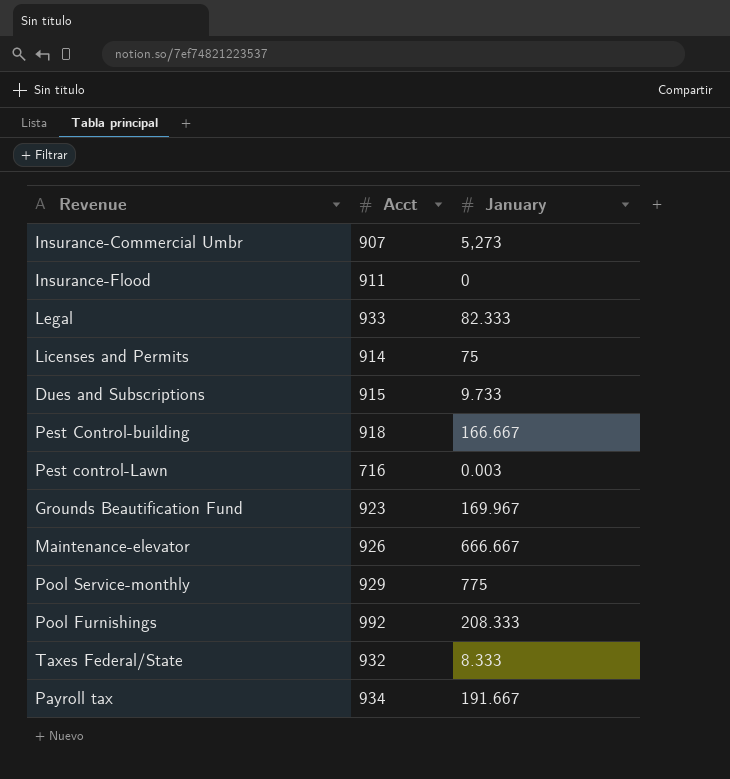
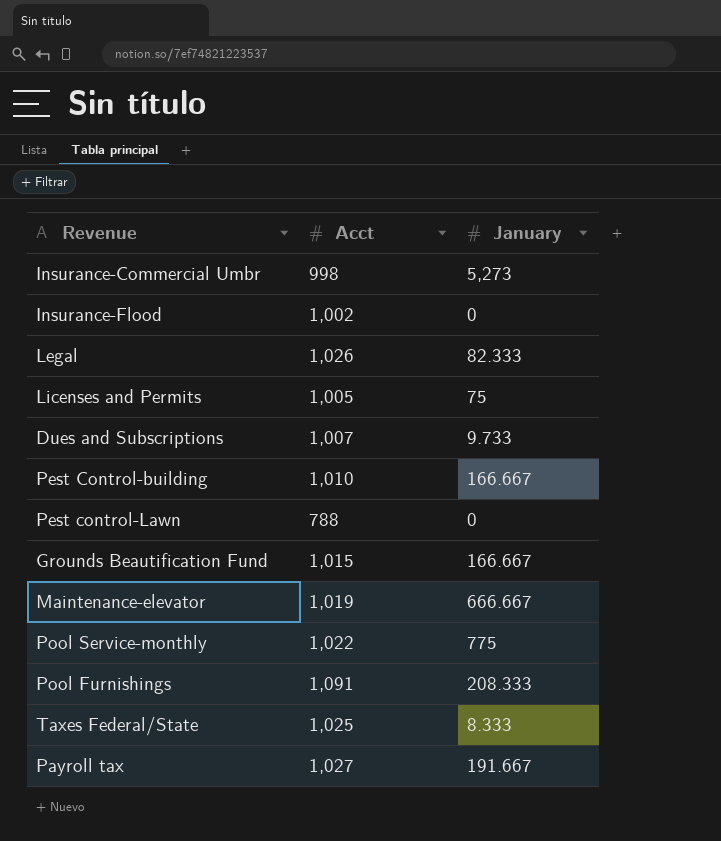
Insurance-Commercial Umbr | Acct: 907 -> 998
Insurance-Flood | Acct: 911 -> 1,002
Legal | Acct: 933 -> 1,026
Licenses and Permits | Acct: 914 -> 1,005
Dues and Subscriptions | Acct: 915 -> 1,007
Pest Control-building | Acct: 918 -> 1,010
Pest control-Lawn | Acct: 716 -> 788
Pest control-Lawn | January: 0.003 -> 0
Grounds Beautification Fund | Acct: 923 -> 1,015
Grounds Beautification Fund | January: 169.967 -> 166.667
Maintenance-elevator | Acct: 926 -> 1,019
Pool Service-monthly | Acct: 929 -> 1,022
Pool Furnishings | Acct: 992 -> 1,091
Taxes Federal/State | Acct: 932 -> 1,025
Payroll tax | Acct: 934 -> 1,027

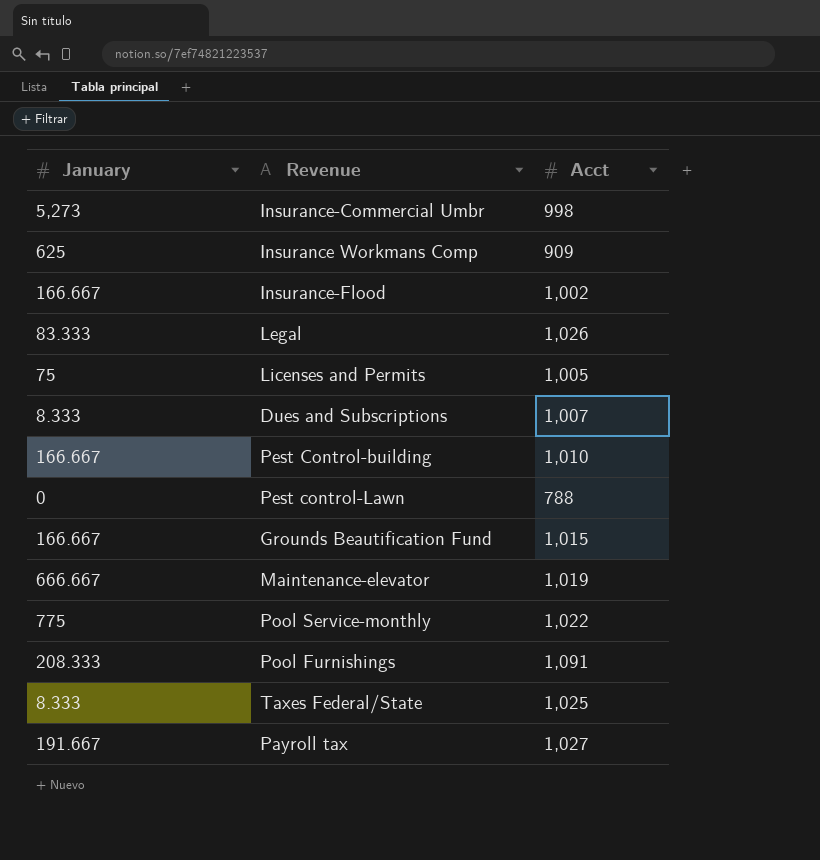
column January | position: 3 -> 1
row Insurance Workmans Comp: none -> 625 | 909
Insurance-Flood | January: 0 -> 166.667
Legal | January: 82.333 -> 83.333
Dues and Subscriptions | January: 9.733 -> 8.333

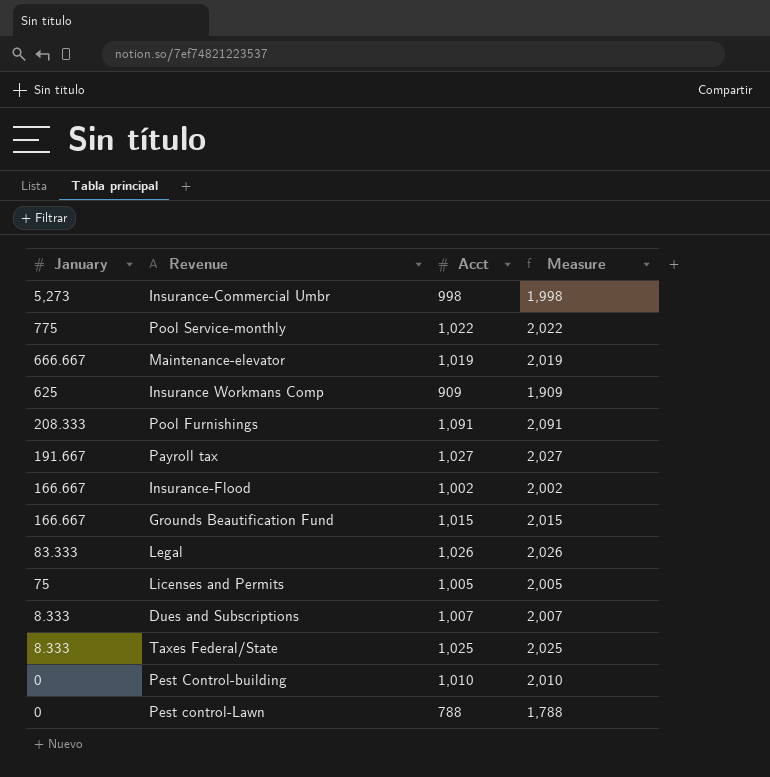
row order: none -> January descending
column Measure | formula: none -> [Acct] + 1000
Pest Control-building | January: 166.667 -> 0

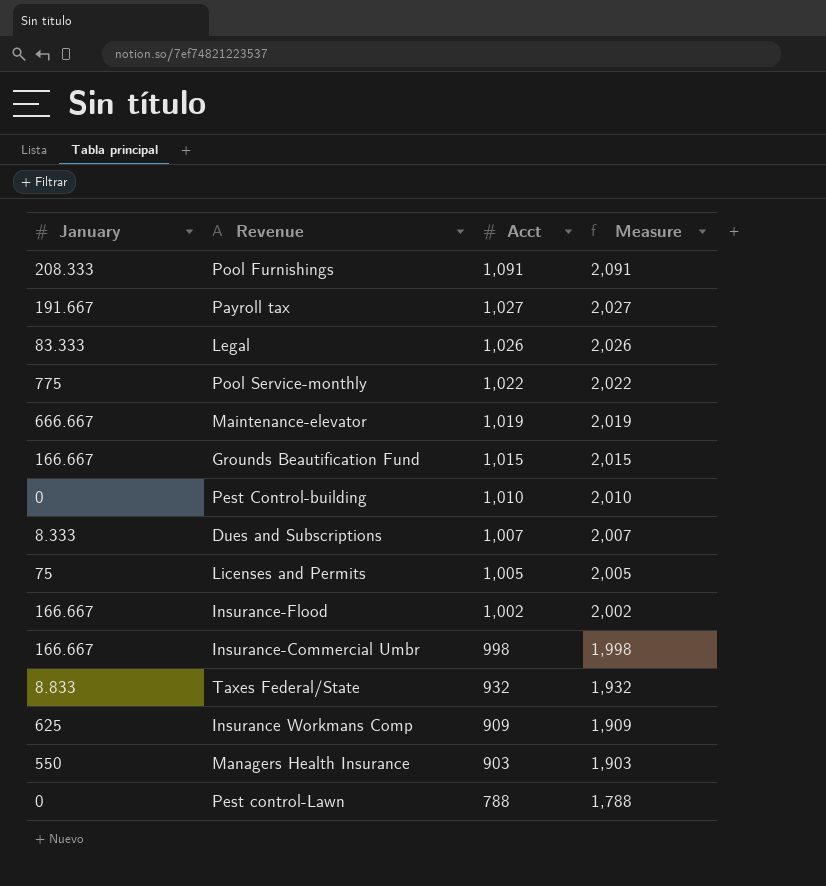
row order: January descending -> Acct descending
Insurance-Commercial Umbr | January: 5,273 -> 166.667
Taxes Federal/State | January: 8.333 -> 8.833
Taxes Federal/State | Acct: 1,025 -> 932
Taxes Federal/State | Measure: 2,025 -> 1,932
row Managers Health Insurance: none -> 550 | 903 | 1,903

